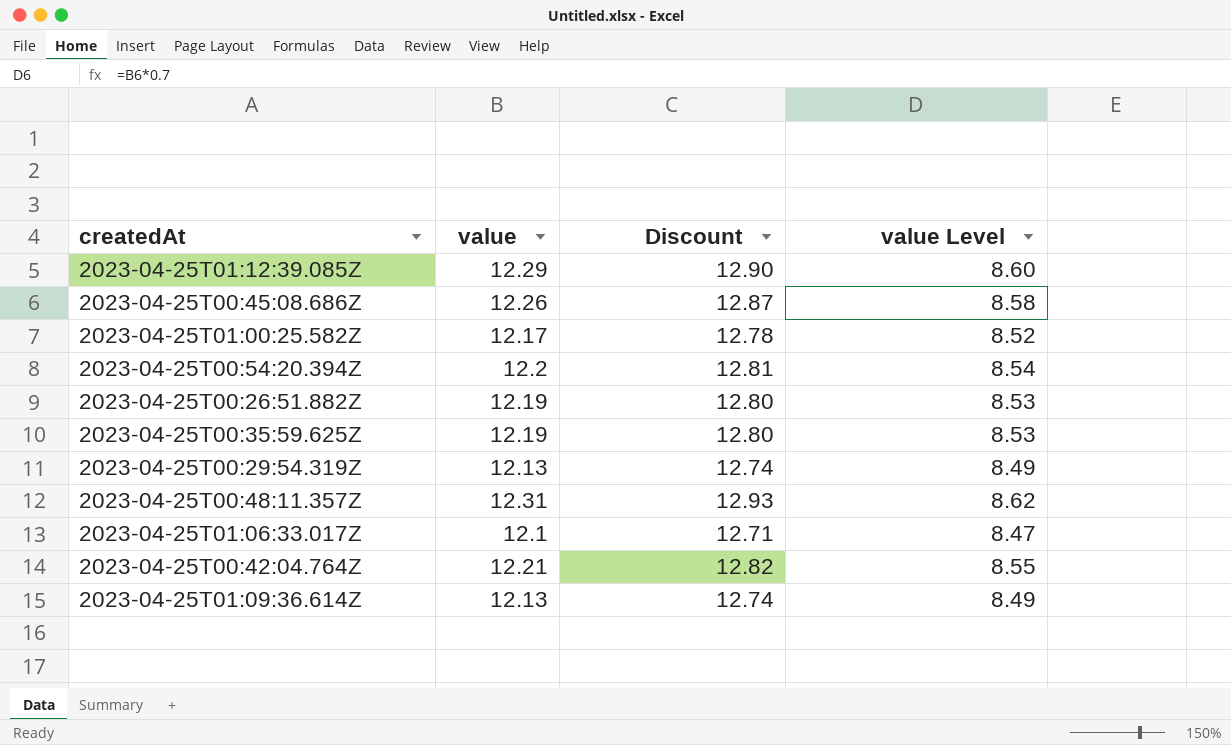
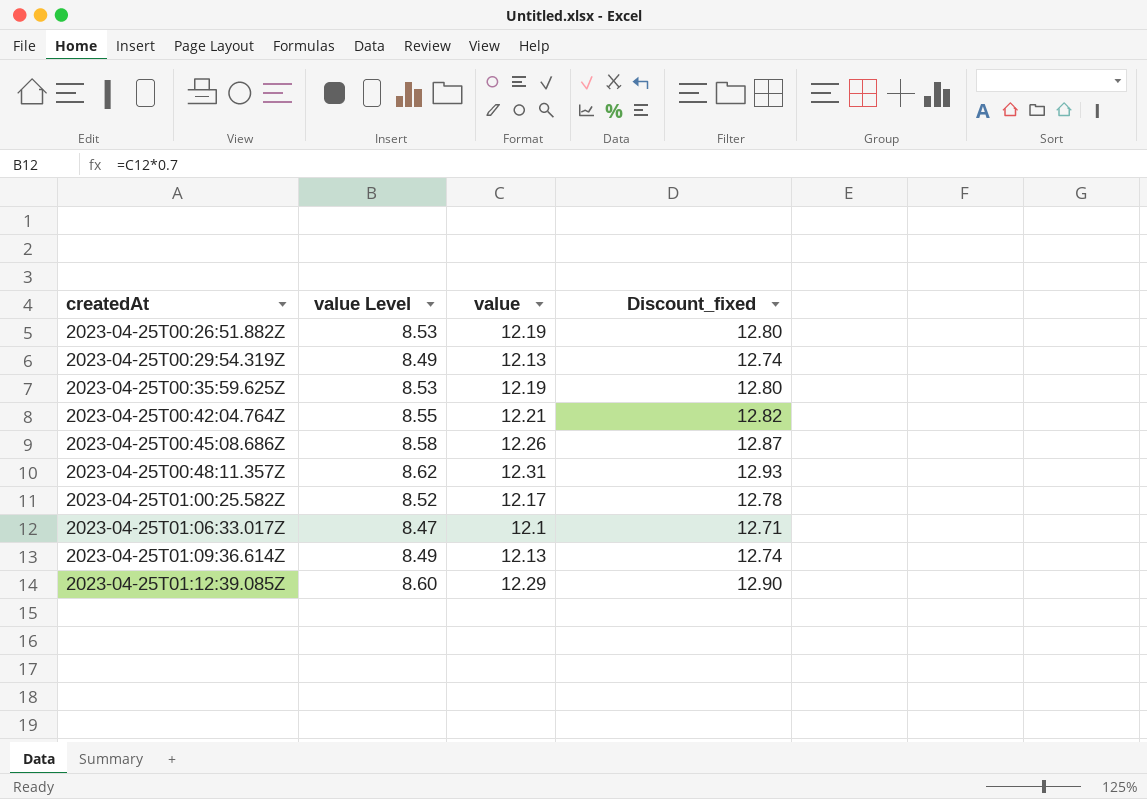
row order: none -> createdAt ascending
column value Level | position: 4 -> 2
column name: Discount -> Discount_fixed
row 2023-04-25T00:54:20.394Z: 12.2 | 12.81 | 8.54 -> none

